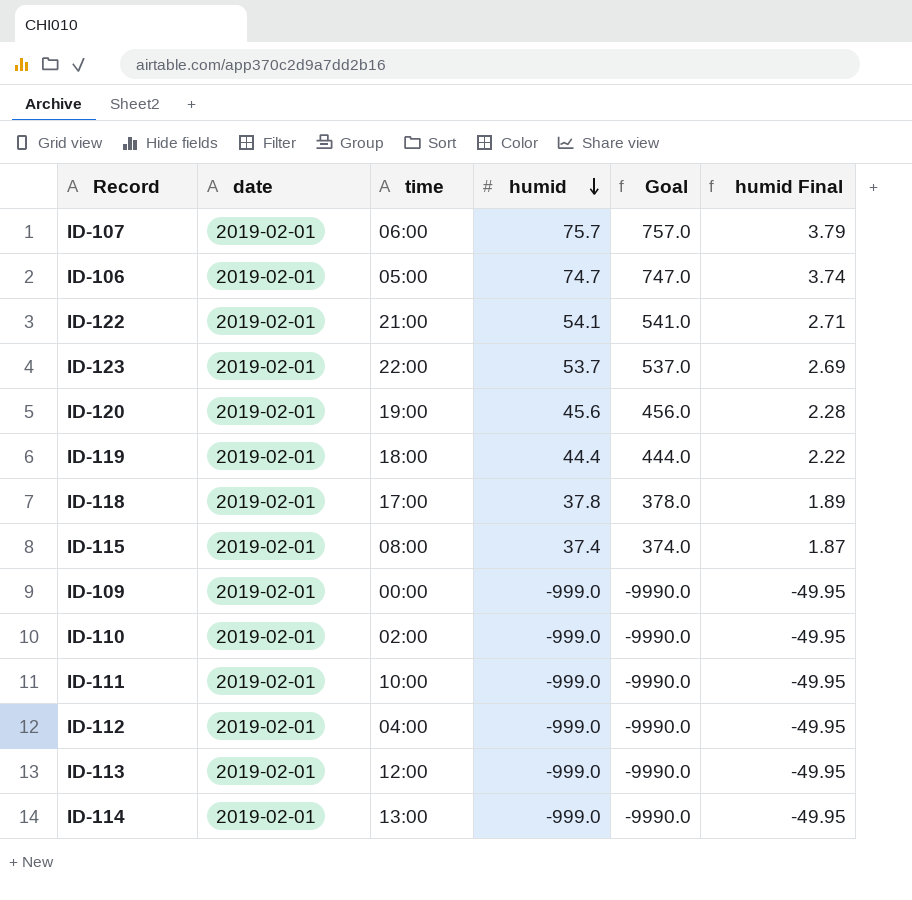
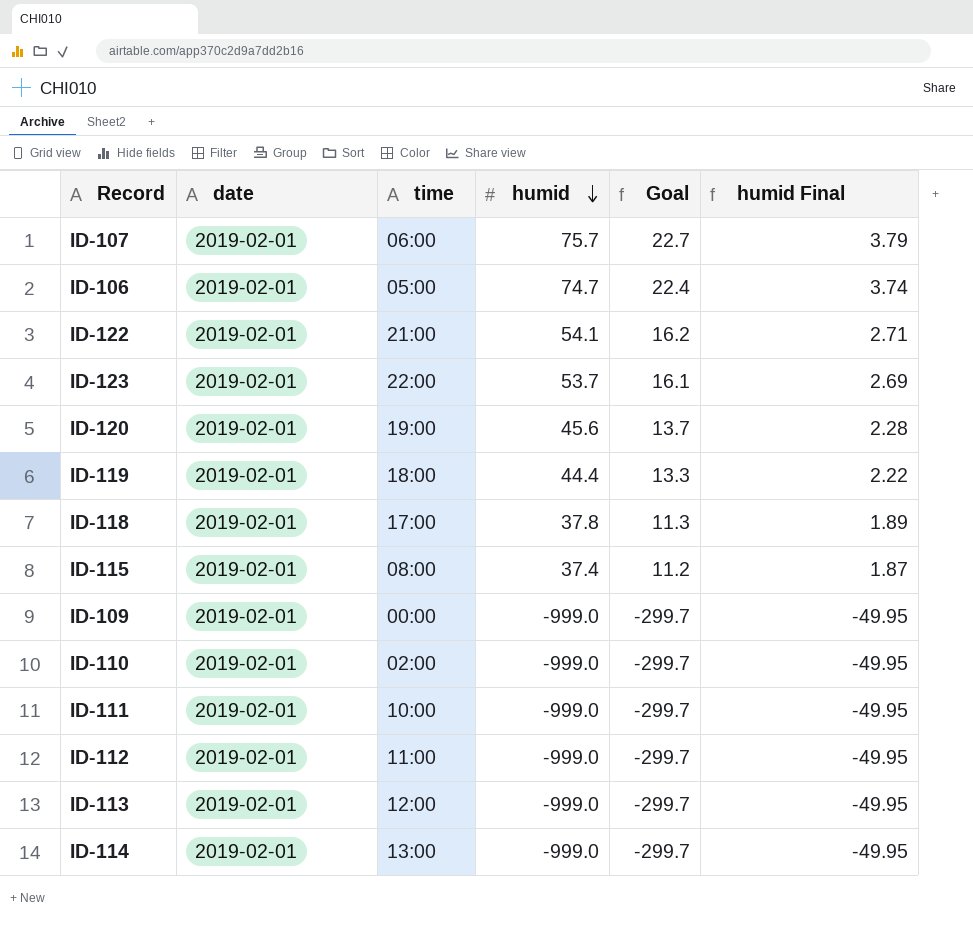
column Goal | formula: [humid] * 10 -> [humid] * 0.3
ID-112 | time: 04:00 -> 11:00

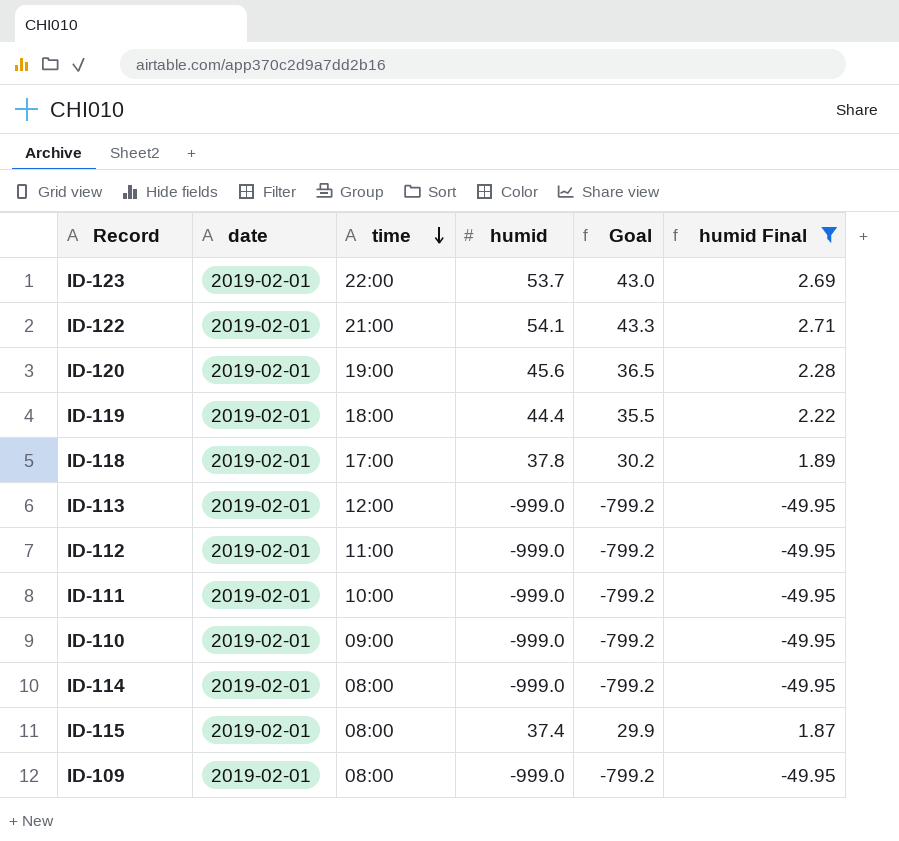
filter: none -> humid Final <= 2.71
row order: humid descending -> time descending
column Goal | formula: [humid] * 0.3 -> [humid] * 0.8
ID-110 | time: 02:00 -> 09:00
ID-114 | time: 13:00 -> 08:00
ID-109 | time: 00:00 -> 08:00

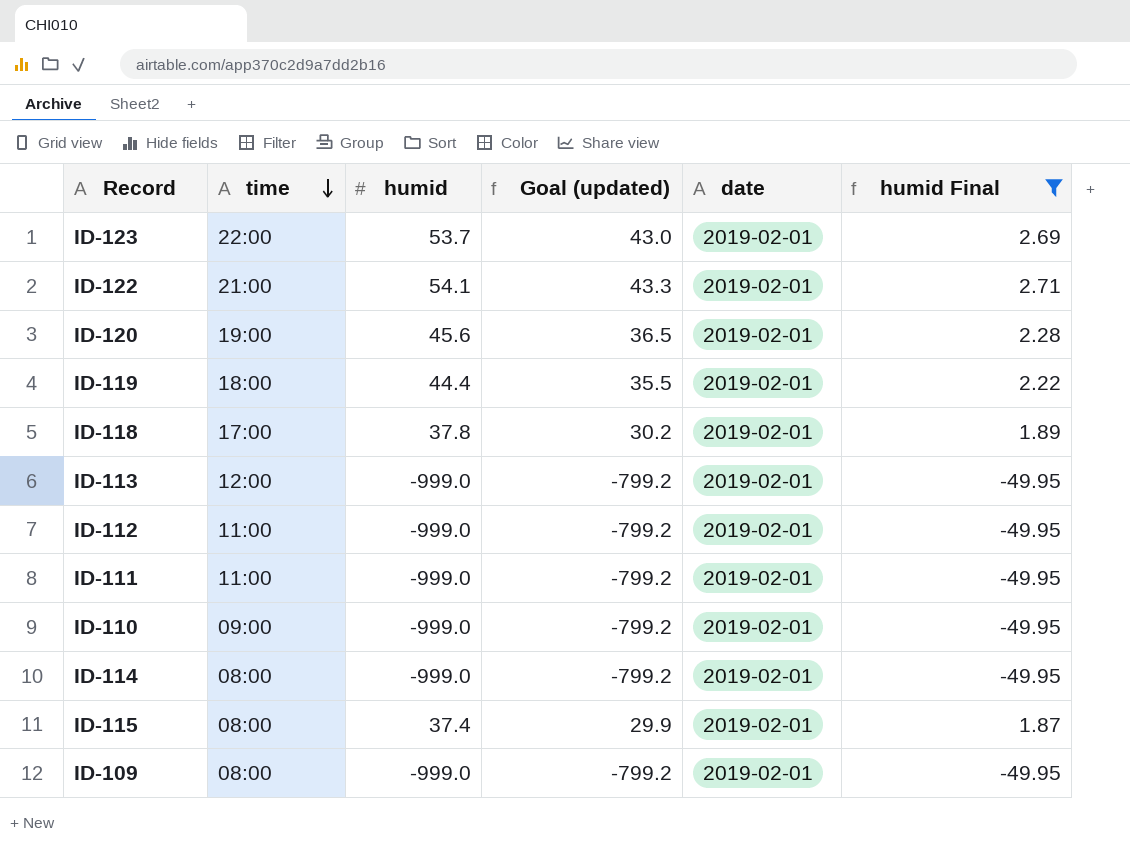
column name: Goal -> Goal (updated)
column date | position: 2 -> 5
ID-111 | time: 10:00 -> 11:00

